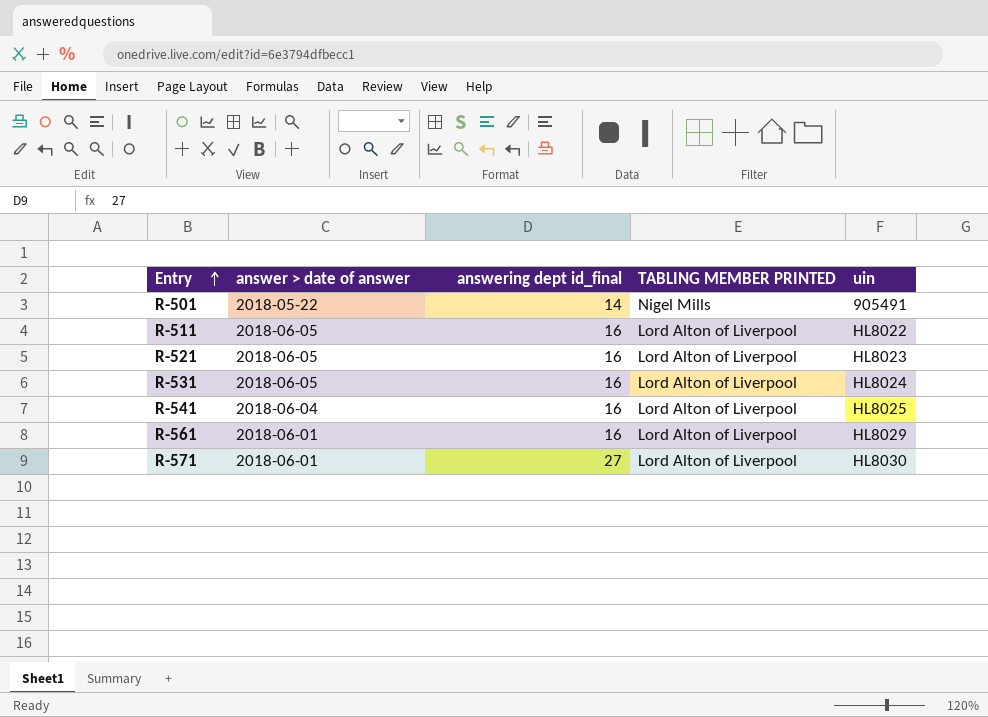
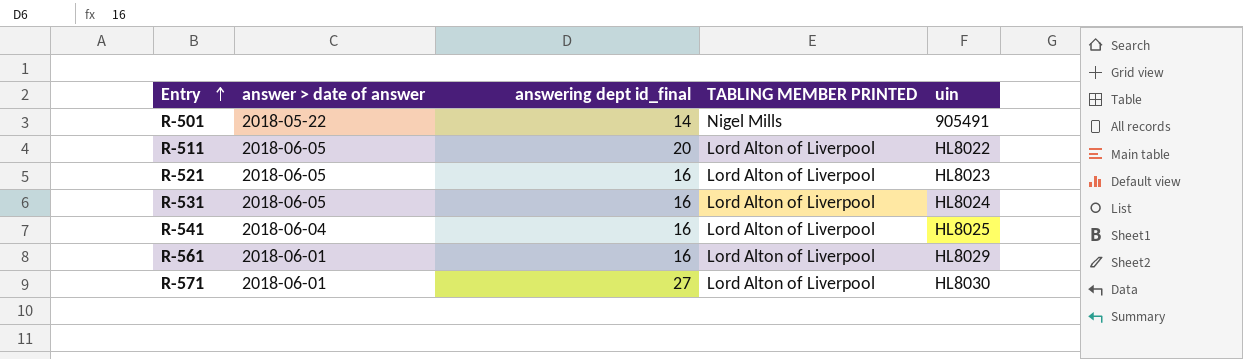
R-511 | answering dept id_final: 16 -> 20

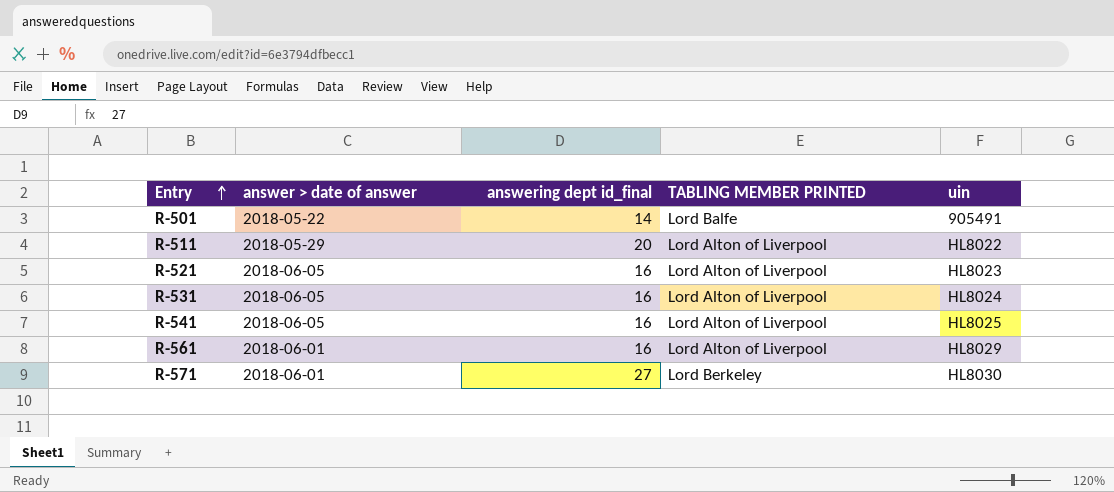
R-501 | TABLING MEMBER PRINTED: Nigel Mills -> Lord Balfe
R-511 | answer > date of answer: 2018-06-05 -> 2018-05-29
R-541 | answer > date of answer: 2018-06-04 -> 2018-06-05
R-571 | TABLING MEMBER PRINTED: Lord Alton of Liverpool -> Lord Berkeley

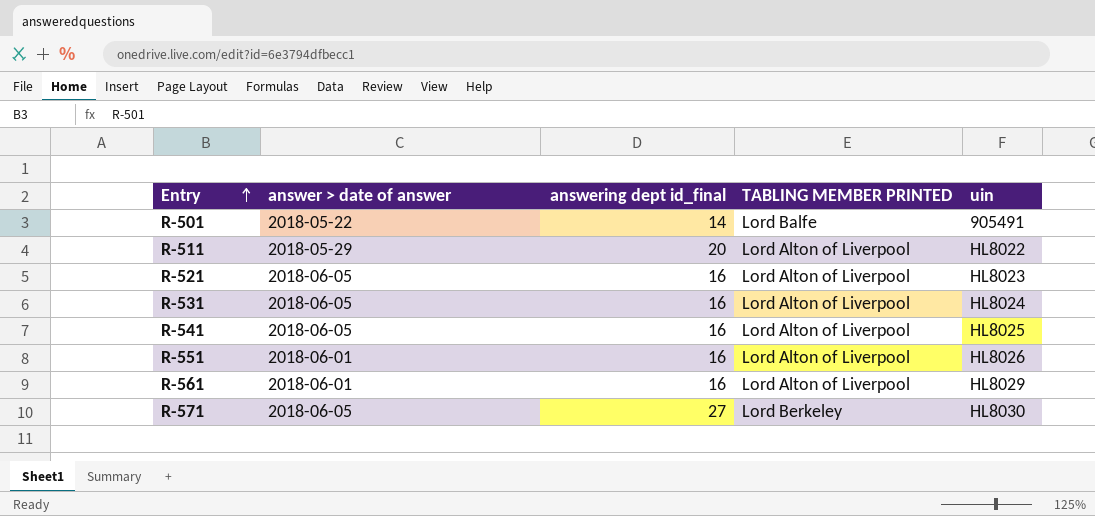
row R-551: none -> 2018-06-01 | 16 | Lord Alton of Liverpool | HL8026
R-571 | answer > date of answer: 2018-06-01 -> 2018-06-05

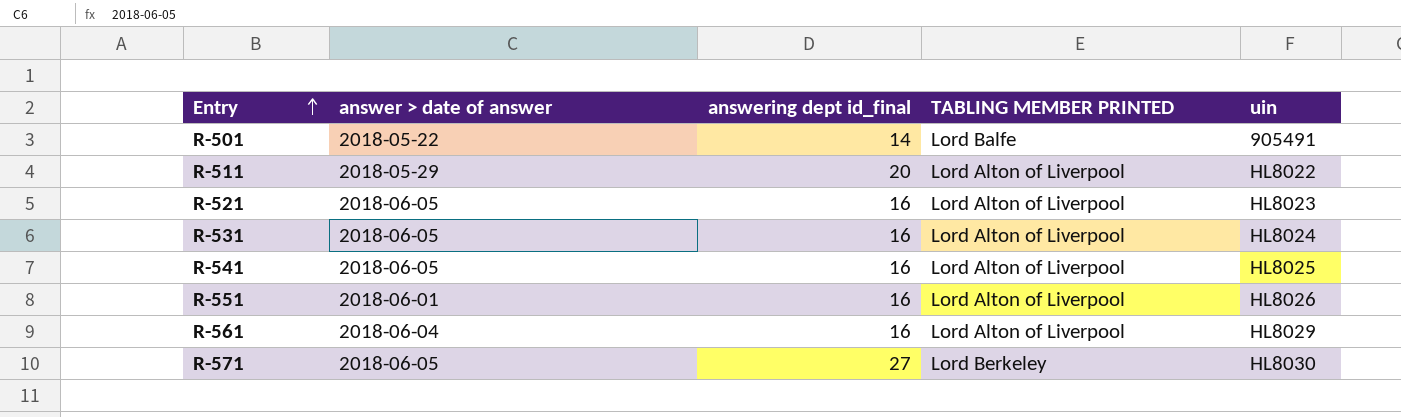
R-561 | answer > date of answer: 2018-06-01 -> 2018-06-04

